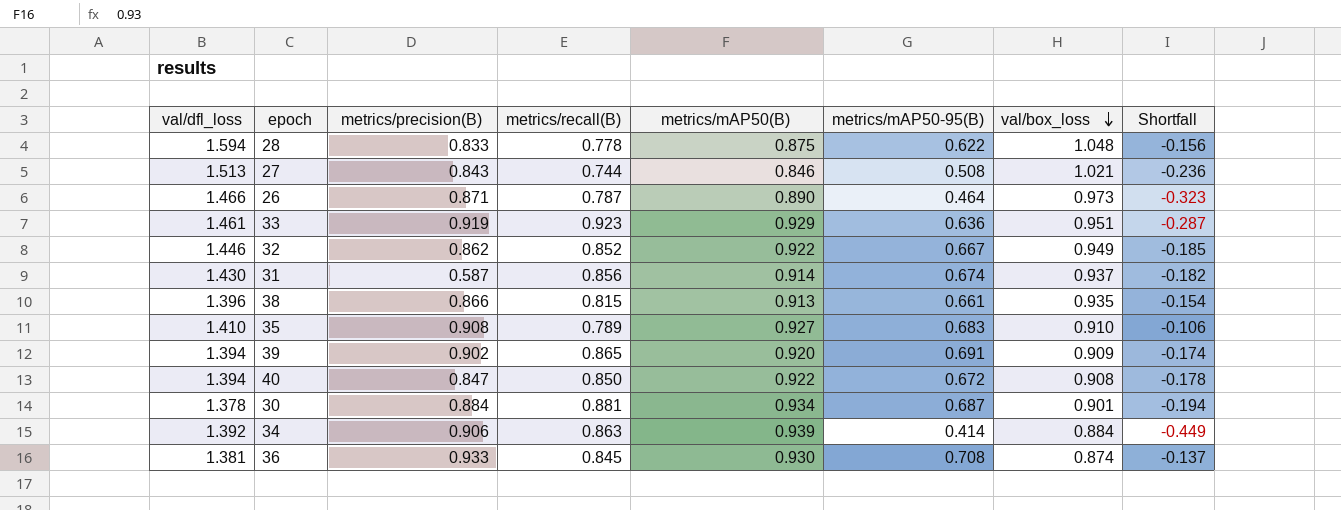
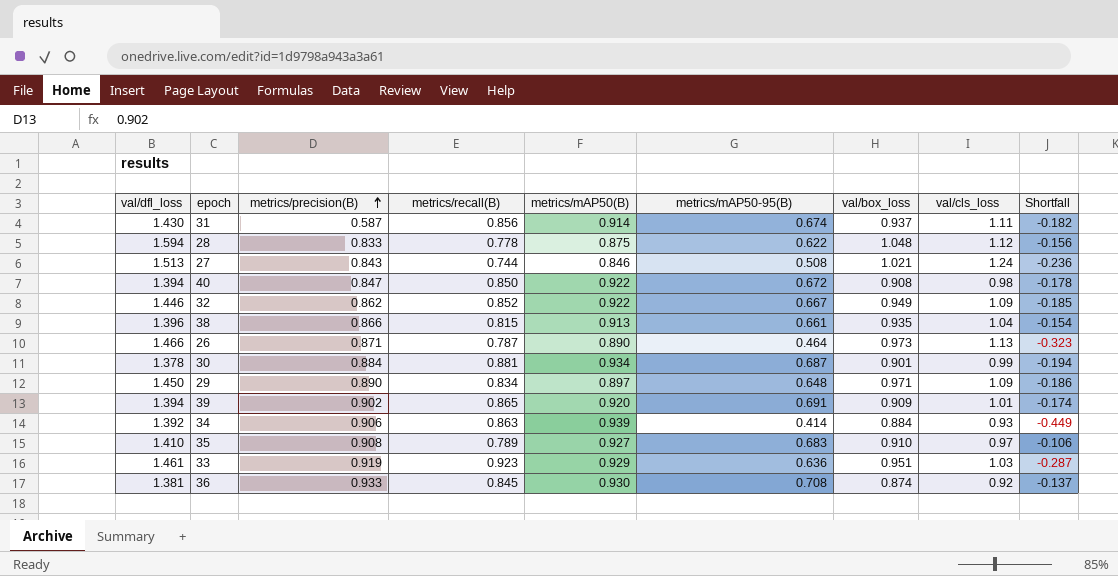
row order: val/box_loss descending -> metrics/precision(B) ascending
column val/cls_loss | position: none -> 8
row 29: none -> 1.450 | 0.890 | 0.834 | 0.897 | 0.648 | 0.971 | 1.09 | -0.186

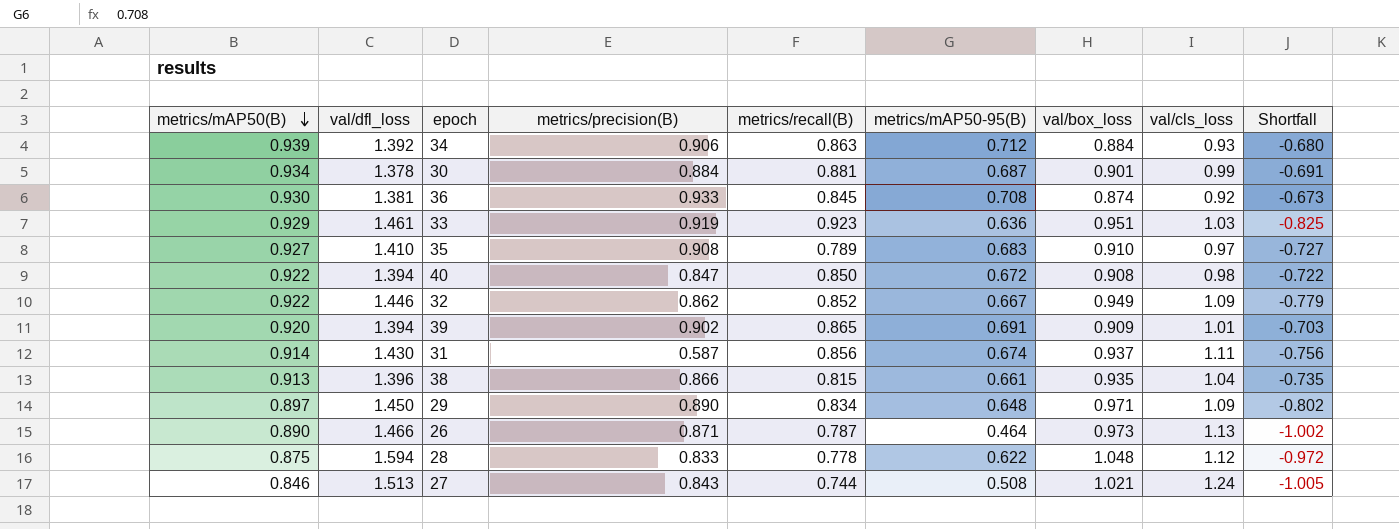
row order: metrics/precision(B) ascending -> metrics/mAP50(B) descending
column metrics/mAP50(B) | position: 5 -> 1
column Shortfall | formula: [metrics/mAP50-95(B)] - [metrics/recall(B)] -> [metrics/mAP50-95(B)] - [val/dfl_loss]
34 | metrics/mAP50-95(B): 0.414 -> 0.712

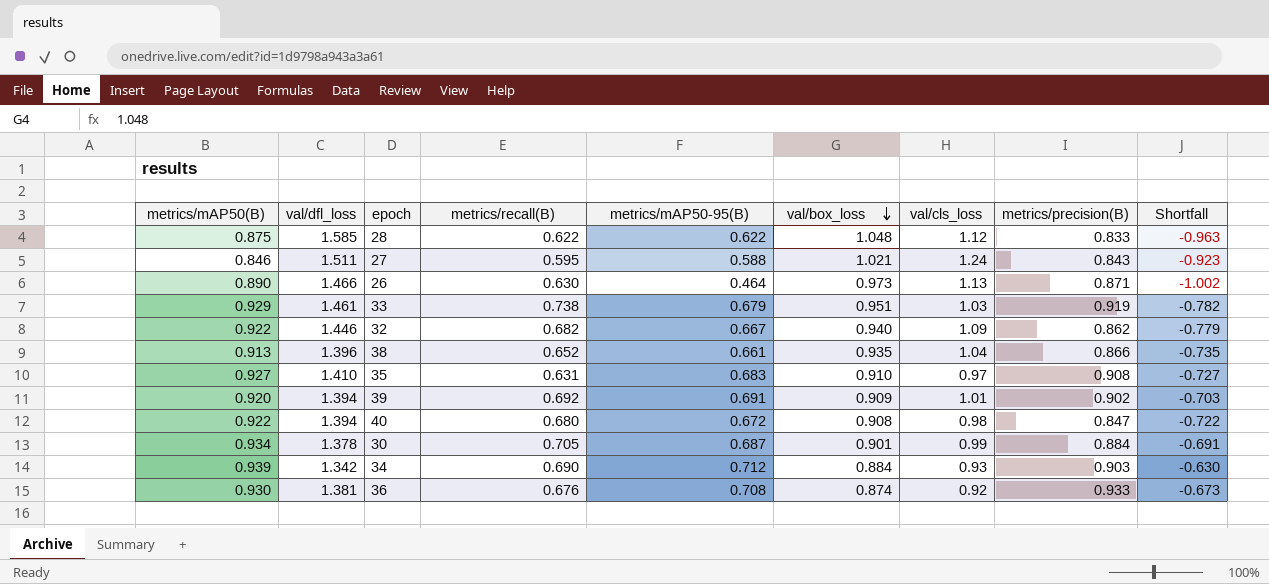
row order: metrics/mAP50(B) descending -> val/box_loss descending
column metrics/precision(B) | position: 4 -> 8
row 31: 0.914 | 1.430 | 0.587 | 0.856 | 0.674 | 0.937 | 1.11 | -0.756 -> none
row 29: 0.897 | 1.450 | 0.890 | 0.834 | 0.648 | 0.971 | 1.09 | -0.802 -> none
28 | val/dfl_loss: 1.594 -> 1.585
28 | metrics/recall(B): 0.778 -> 0.622
28 | Shortfall: -0.972 -> -0.963
27 | val/dfl_loss: 1.513 -> 1.511
27 | metrics/recall(B): 0.744 -> 0.595
27 | metrics/mAP50-95(B): 0.508 -> 0.588
27 | Shortfall: -1.005 -> -0.923
26 | metrics/recall(B): 0.787 -> 0.630
33 | metrics/recall(B): 0.923 -> 0.738
33 | metrics/mAP50-95(B): 0.636 -> 0.679
33 | Shortfall: -0.825 -> -0.782
32 | metrics/recall(B): 0.852 -> 0.682
32 | val/box_loss: 0.949 -> 0.940
38 | metrics/recall(B): 0.815 -> 0.652
35 | metrics/recall(B): 0.789 -> 0.631
39 | metrics/recall(B): 0.865 -> 0.692
40 | metrics/recall(B): 0.850 -> 0.680
30 | metrics/recall(B): 0.881 -> 0.705
34 | val/dfl_loss: 1.392 -> 1.342
34 | metrics/recall(B): 0.863 -> 0.690
34 | metrics/precision(B): 0.906 -> 0.903
34 | Shortfall: -0.680 -> -0.630
36 | metrics/recall(B): 0.845 -> 0.676

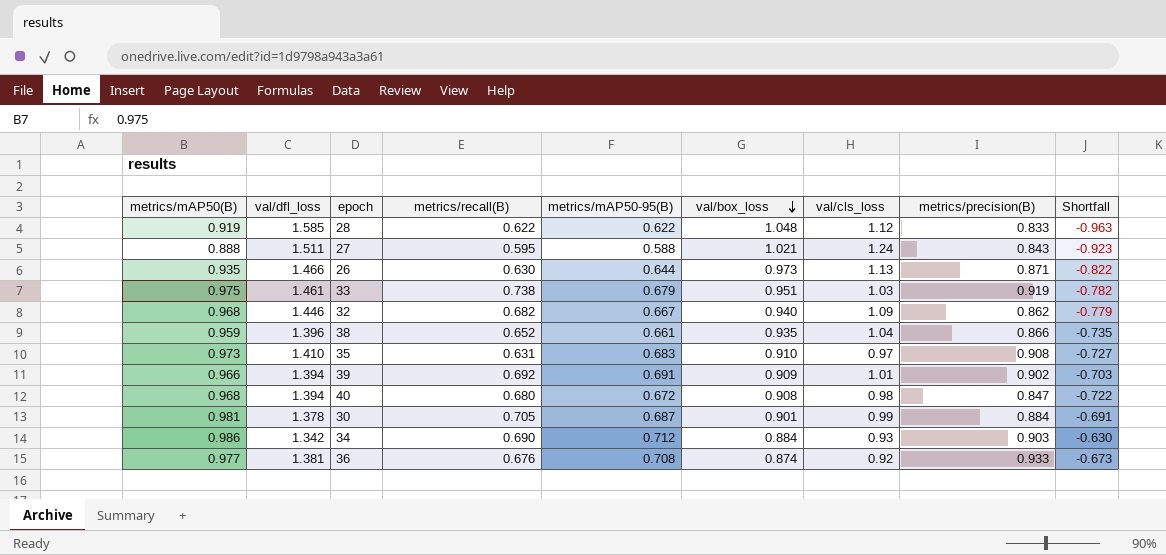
28 | metrics/mAP50(B): 0.875 -> 0.919
27 | metrics/mAP50(B): 0.846 -> 0.888
26 | metrics/mAP50(B): 0.890 -> 0.935
26 | metrics/mAP50-95(B): 0.464 -> 0.644
26 | Shortfall: -1.002 -> -0.822
33 | metrics/mAP50(B): 0.929 -> 0.975
32 | metrics/mAP50(B): 0.922 -> 0.968
38 | metrics/mAP50(B): 0.913 -> 0.959
35 | metrics/mAP50(B): 0.927 -> 0.973
39 | metrics/mAP50(B): 0.920 -> 0.966
40 | metrics/mAP50(B): 0.922 -> 0.968
30 | metrics/mAP50(B): 0.934 -> 0.981
34 | metrics/mAP50(B): 0.939 -> 0.986
36 | metrics/mAP50(B): 0.930 -> 0.977

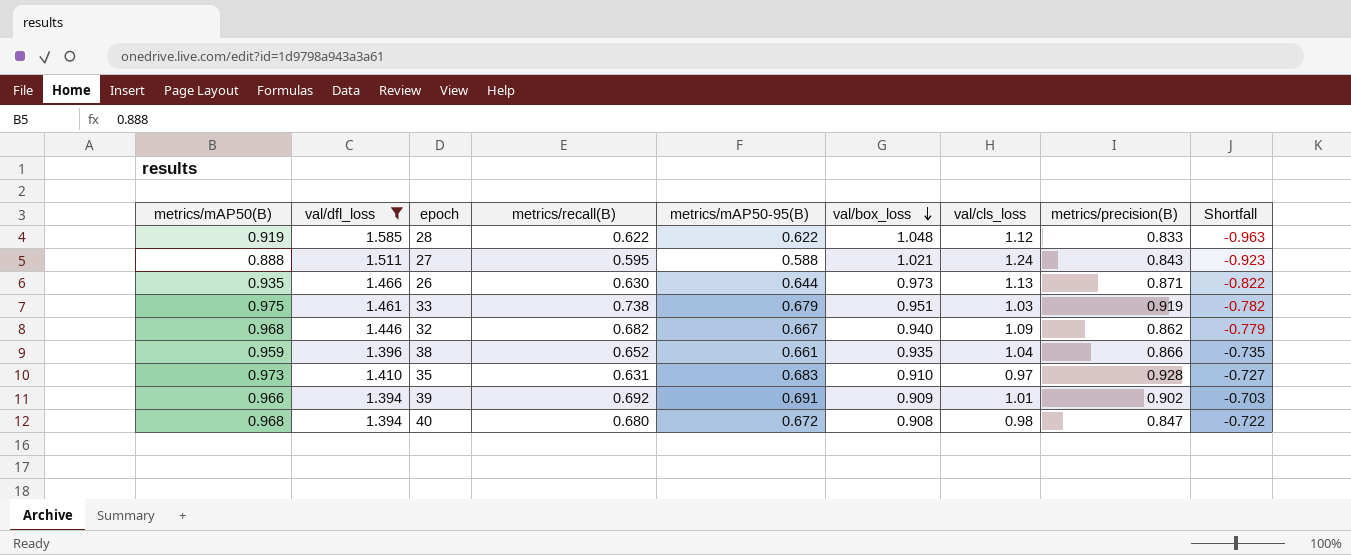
filter: none -> val/dfl_loss >= 1.394
35 | metrics/precision(B): 0.908 -> 0.928

